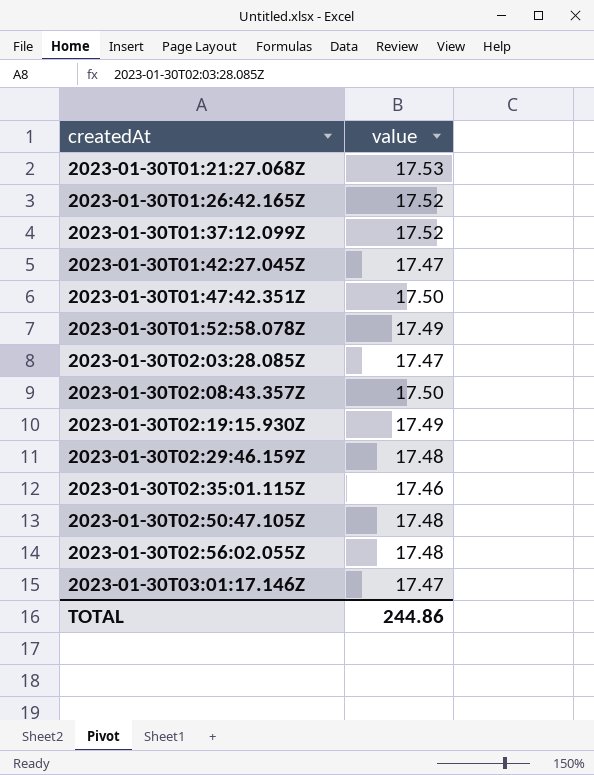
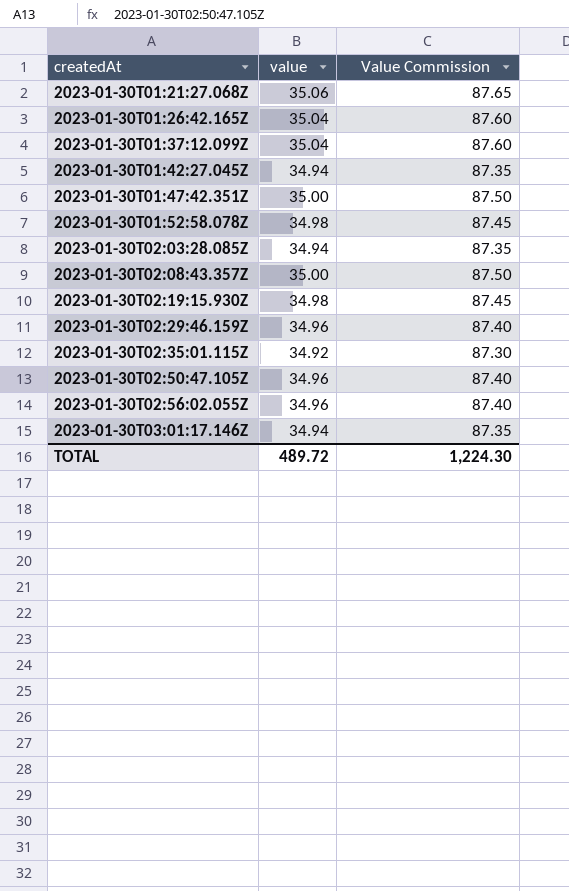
column Value Commission | formula: none -> [value] * 2.5
2023-01-30T01:21:27.068Z | value: 17.53 -> 35.06
2023-01-30T01:26:42.165Z | value: 17.52 -> 35.04
2023-01-30T01:37:12.099Z | value: 17.52 -> 35.04
2023-01-30T01:42:27.045Z | value: 17.47 -> 34.94
2023-01-30T01:47:42.351Z | value: 17.50 -> 35.00
2023-01-30T01:52:58.078Z | value: 17.49 -> 34.98
2023-01-30T02:03:28.085Z | value: 17.47 -> 34.94
2023-01-30T02:08:43.357Z | value: 17.50 -> 35.00
2023-01-30T02:19:15.930Z | value: 17.49 -> 34.98
2023-01-30T02:29:46.159Z | value: 17.48 -> 34.96
2023-01-30T02:35:01.115Z | value: 17.46 -> 34.92
2023-01-30T02:50:47.105Z | value: 17.48 -> 34.96
2023-01-30T02:56:02.055Z | value: 17.48 -> 34.96
2023-01-30T03:01:17.146Z | value: 17.47 -> 34.94
TOTAL | value: 244.86 -> 489.72

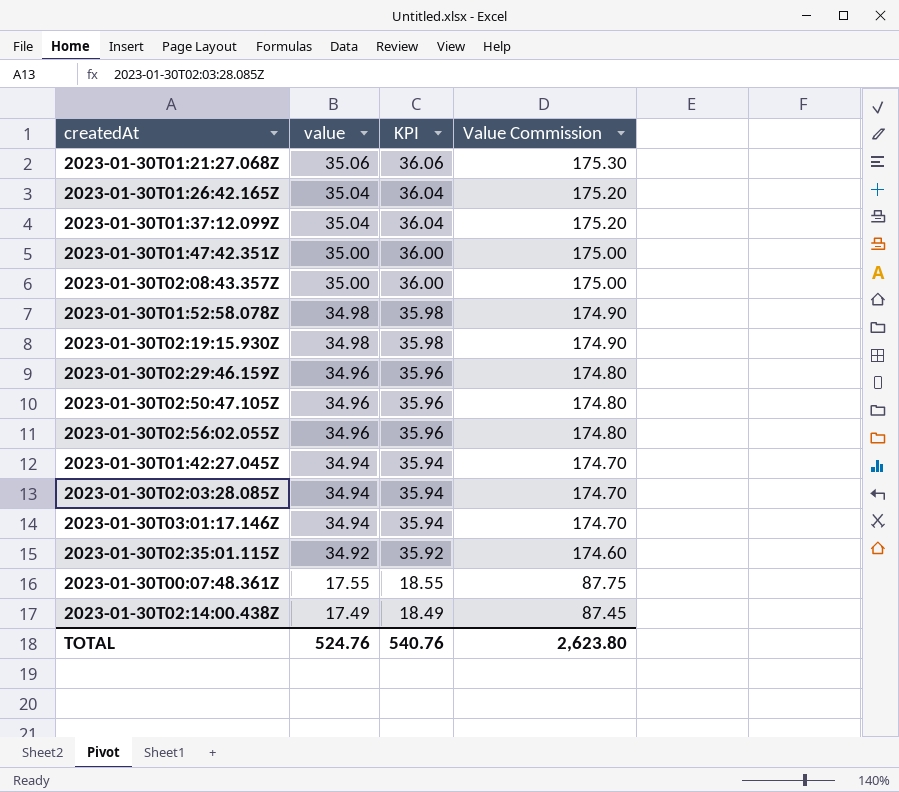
row order: createdAt ascending -> value descending
column KPI | formula: none -> [value] + 1
column Value Commission | formula: [value] * 2.5 -> [value] * 5
row 2023-01-30T00:07:48.361Z: none -> 17.55 | 18.55 | 87.75
row 2023-01-30T02:14:00.438Z: none -> 17.49 | 18.49 | 87.45
TOTAL | value: 489.72 -> 524.76
TOTAL | Value Commission: 1,224.30 -> 2,623.80

